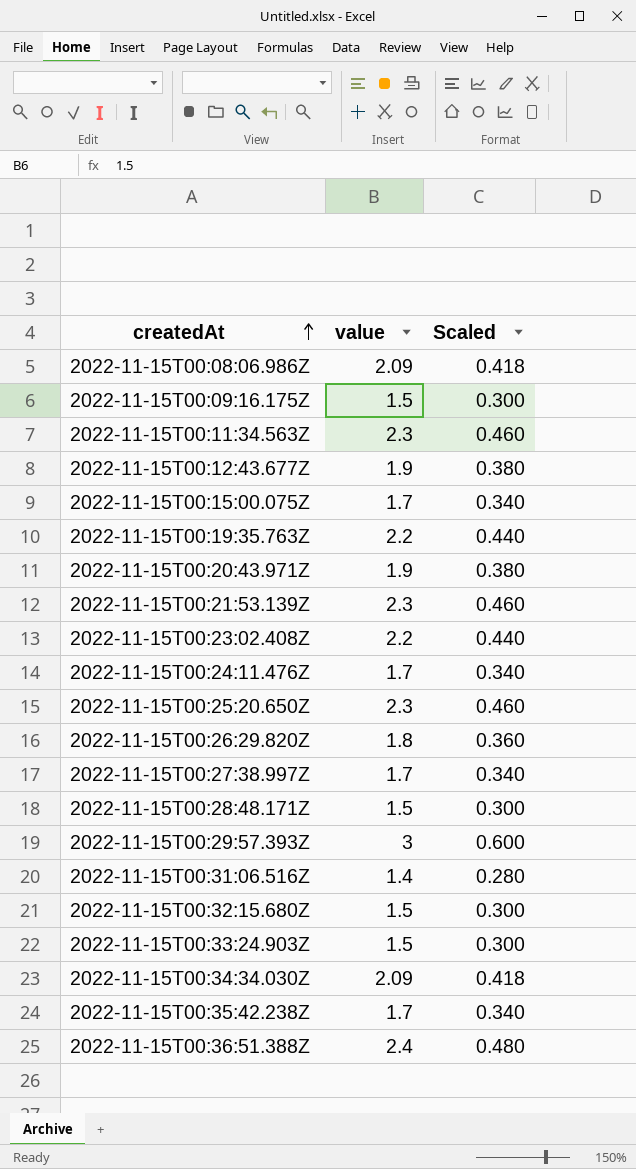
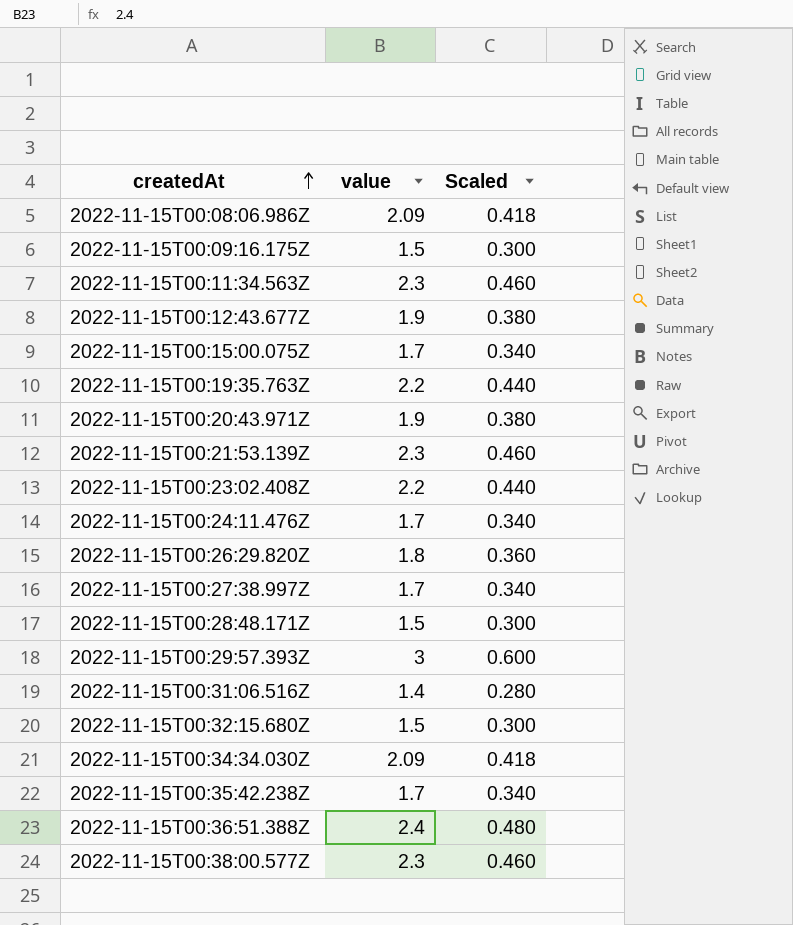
row 2022-11-15T00:25:20.650Z: 2.3 | 0.460 -> none
row 2022-11-15T00:33:24.903Z: 1.5 | 0.300 -> none
row 2022-11-15T00:38:00.577Z: none -> 2.3 | 0.460

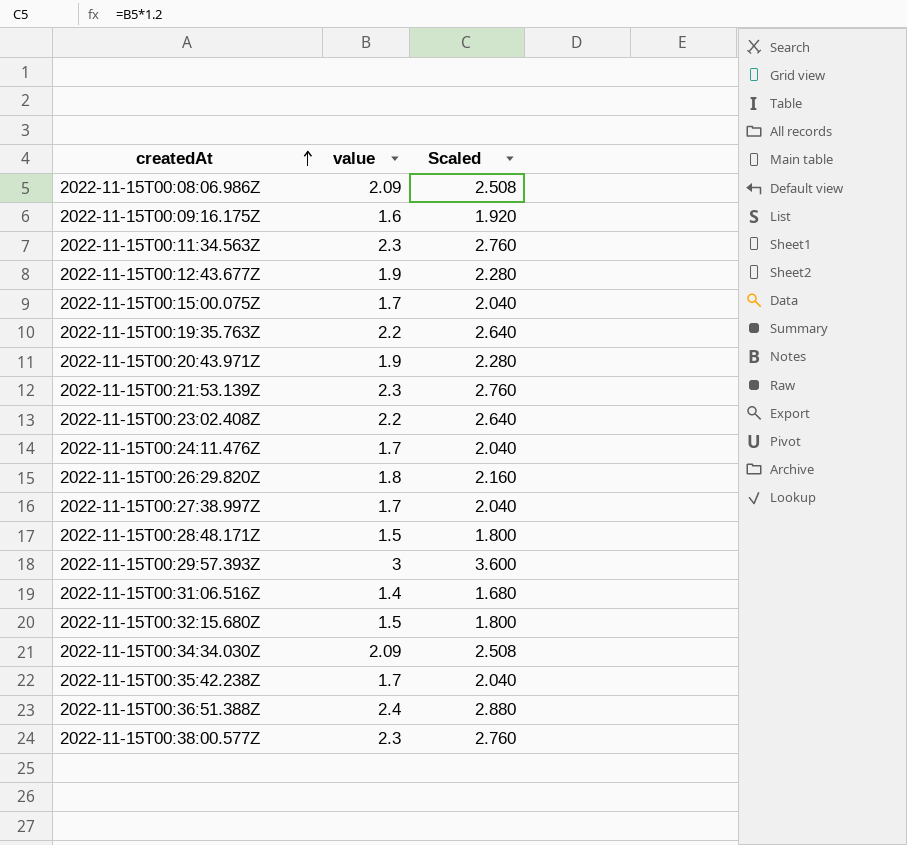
column Scaled | formula: [value] * 0.2 -> [value] * 1.2
2022-11-15T00:09:16.175Z | value: 1.5 -> 1.6

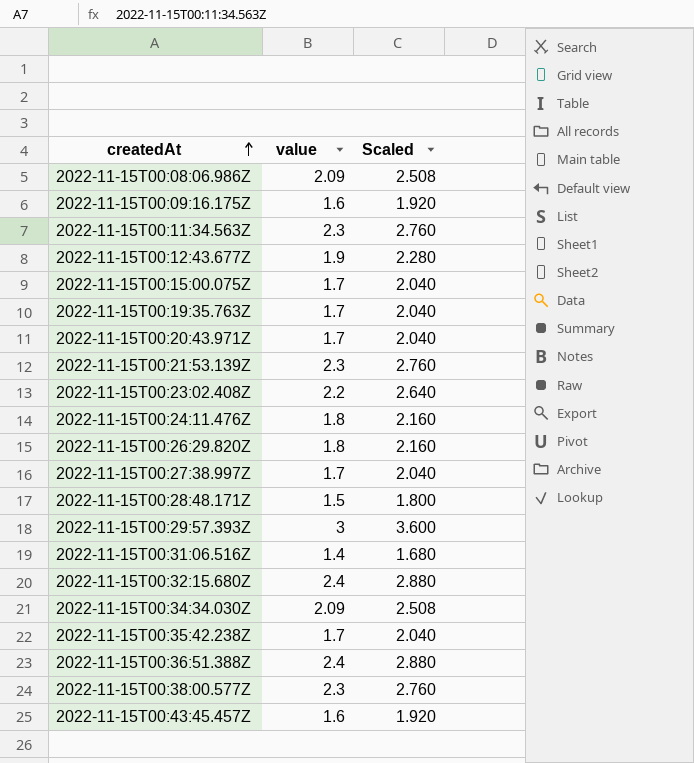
2022-11-15T00:19:35.763Z | value: 2.2 -> 1.7
2022-11-15T00:19:35.763Z | Scaled: 2.640 -> 2.040
2022-11-15T00:20:43.971Z | value: 1.9 -> 1.7
2022-11-15T00:20:43.971Z | Scaled: 2.280 -> 2.040
2022-11-15T00:24:11.476Z | value: 1.7 -> 1.8
2022-11-15T00:24:11.476Z | Scaled: 2.040 -> 2.160
2022-11-15T00:32:15.680Z | value: 1.5 -> 2.4
2022-11-15T00:32:15.680Z | Scaled: 1.800 -> 2.880
row 2022-11-15T00:43:45.457Z: none -> 1.6 | 1.920

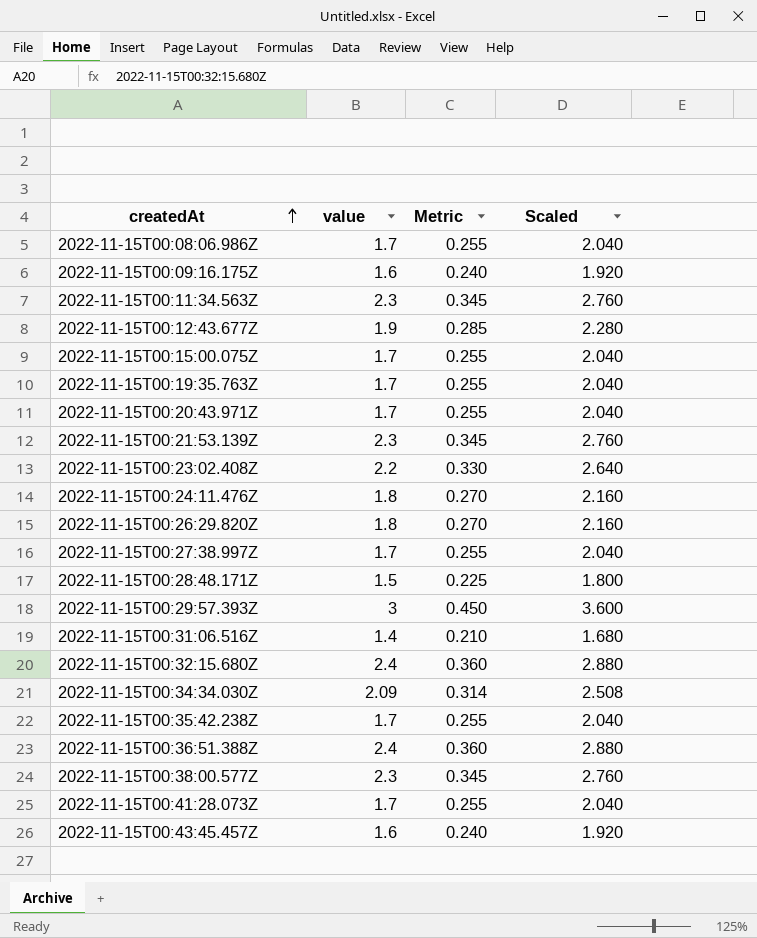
column Metric | formula: none -> [value] * 0.15
2022-11-15T00:08:06.986Z | value: 2.09 -> 1.7
2022-11-15T00:08:06.986Z | Scaled: 2.508 -> 2.040
row 2022-11-15T00:41:28.073Z: none -> 1.7 | 0.255 | 2.040

